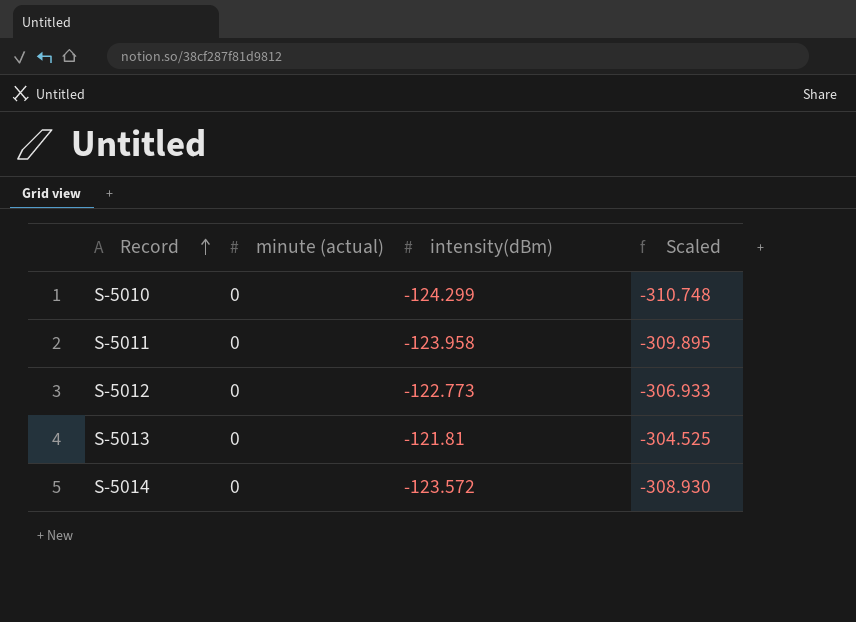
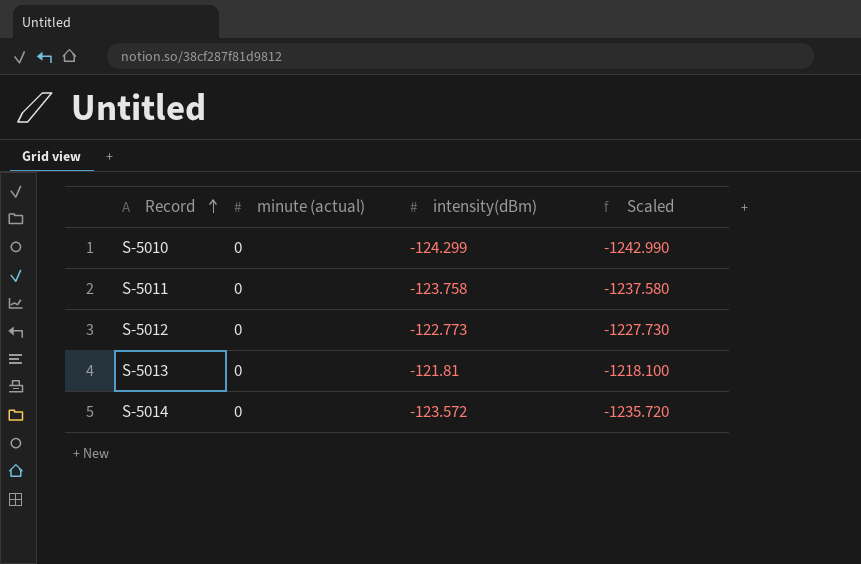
column Scaled | formula: [intensity(dBm)] * 2.5 -> [intensity(dBm)] * 10
S-5011 | intensity(dBm): -123.958 -> -123.758

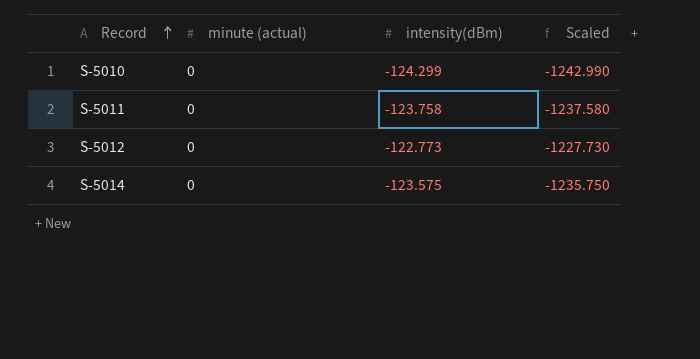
row S-5013: 0 | -121.81 | -1218.100 -> none
S-5014 | intensity(dBm): -123.572 -> -123.575
S-5014 | Scaled: -1235.720 -> -1235.750

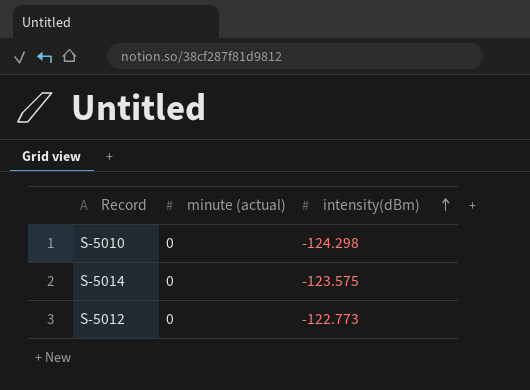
row order: Record ascending -> intensity(dBm) ascending
column Scaled | formula: [intensity(dBm)] * 10 -> none
row S-5011: 0 | -123.758 | -1237.580 -> none
S-5010 | intensity(dBm): -124.299 -> -124.298

